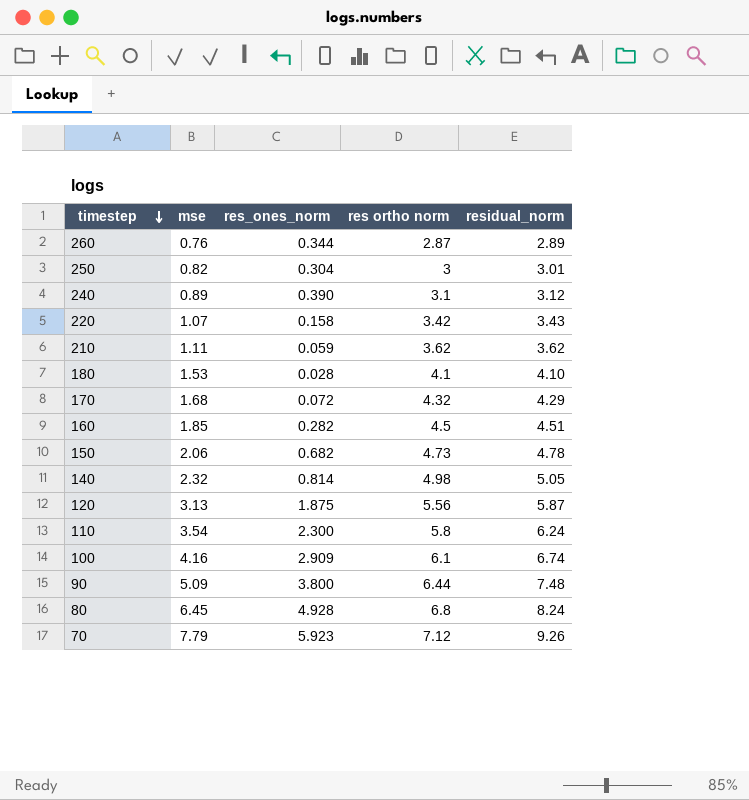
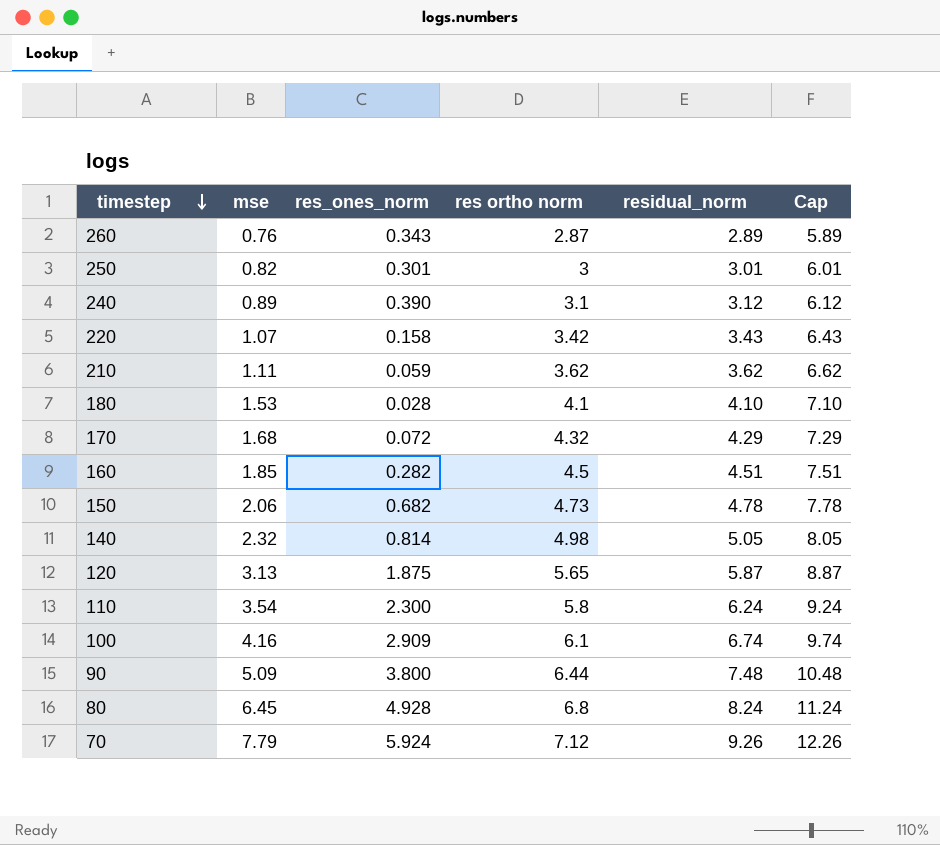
column Cap | formula: none -> [residual_norm] + 3
260 | res_ones_norm: 0.344 -> 0.343
250 | res_ones_norm: 0.304 -> 0.301
120 | res ortho norm: 5.56 -> 5.65
70 | res_ones_norm: 5.923 -> 5.924

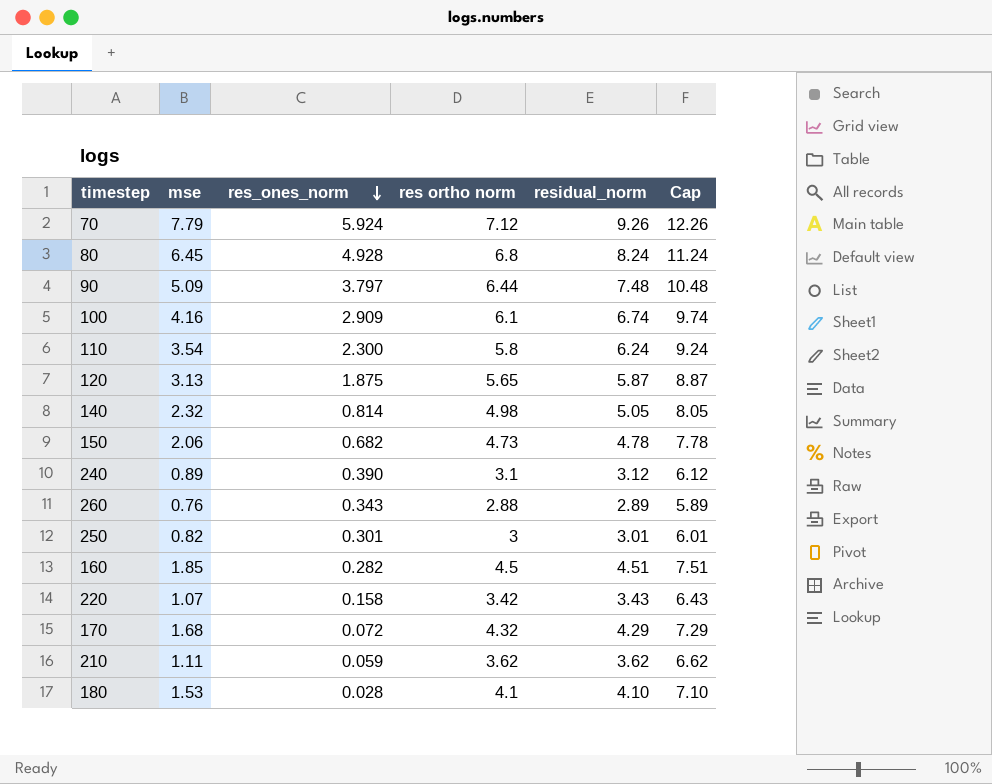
row order: timestep descending -> res_ones_norm descending
90 | res_ones_norm: 3.800 -> 3.797
260 | res ortho norm: 2.87 -> 2.88

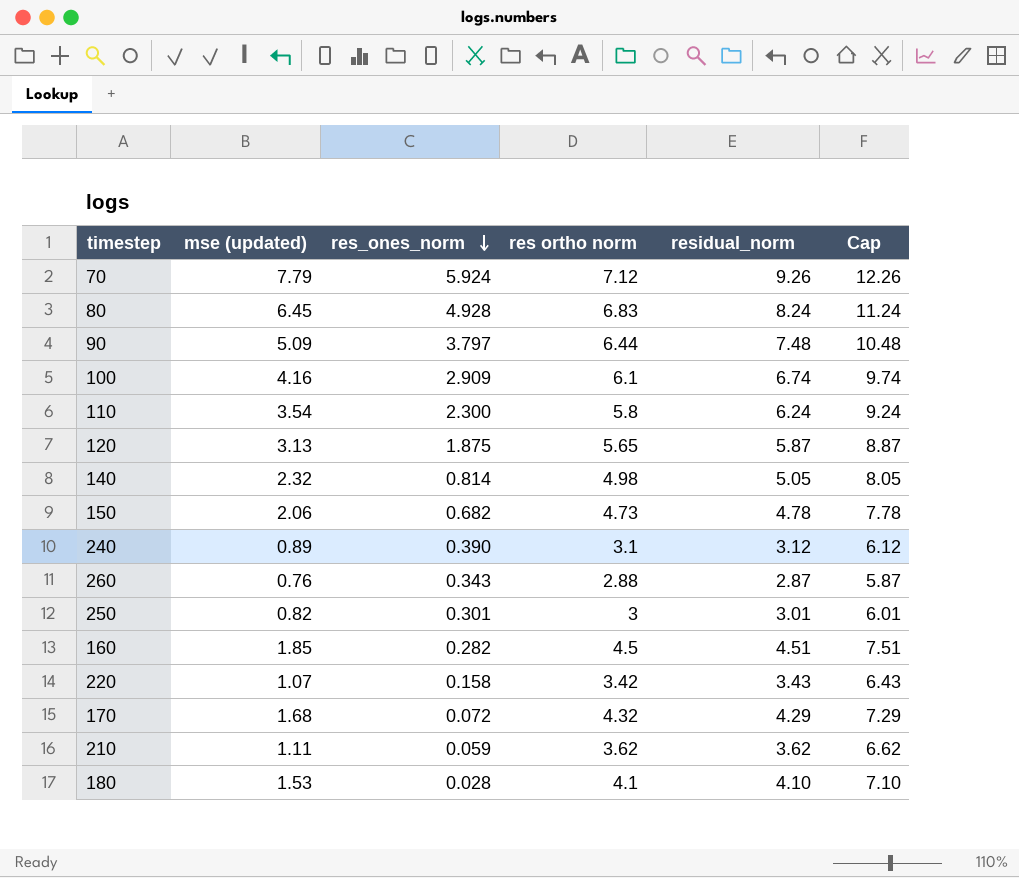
column name: mse -> mse (updated)
80 | res ortho norm: 6.8 -> 6.83
260 | residual_norm: 2.89 -> 2.87
260 | Cap: 5.89 -> 5.87

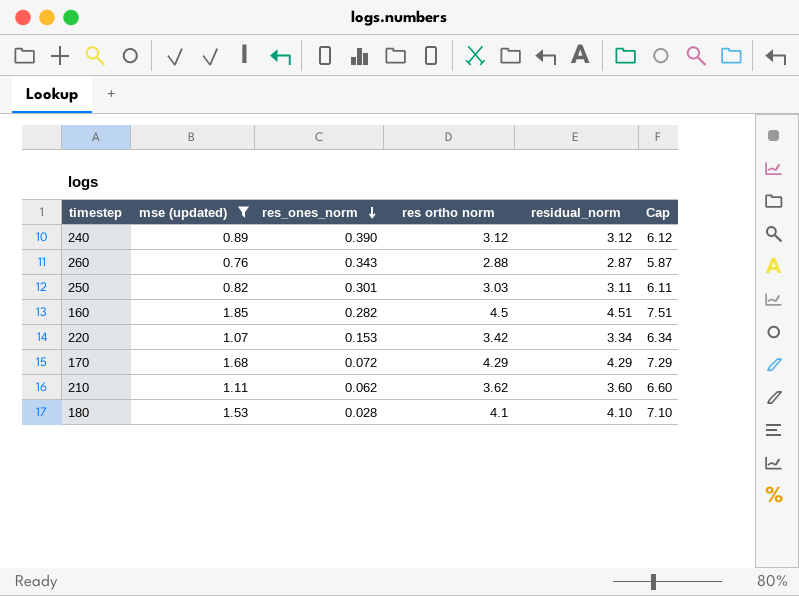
filter: none -> mse (updated) <= 1.85
240 | res ortho norm: 3.1 -> 3.12
250 | res ortho norm: 3 -> 3.03
250 | residual_norm: 3.01 -> 3.11
250 | Cap: 6.01 -> 6.11
220 | res_ones_norm: 0.158 -> 0.153
220 | residual_norm: 3.43 -> 3.34
220 | Cap: 6.43 -> 6.34
170 | res ortho norm: 4.32 -> 4.29
210 | res_ones_norm: 0.059 -> 0.062
210 | residual_norm: 3.62 -> 3.60
210 | Cap: 6.62 -> 6.60

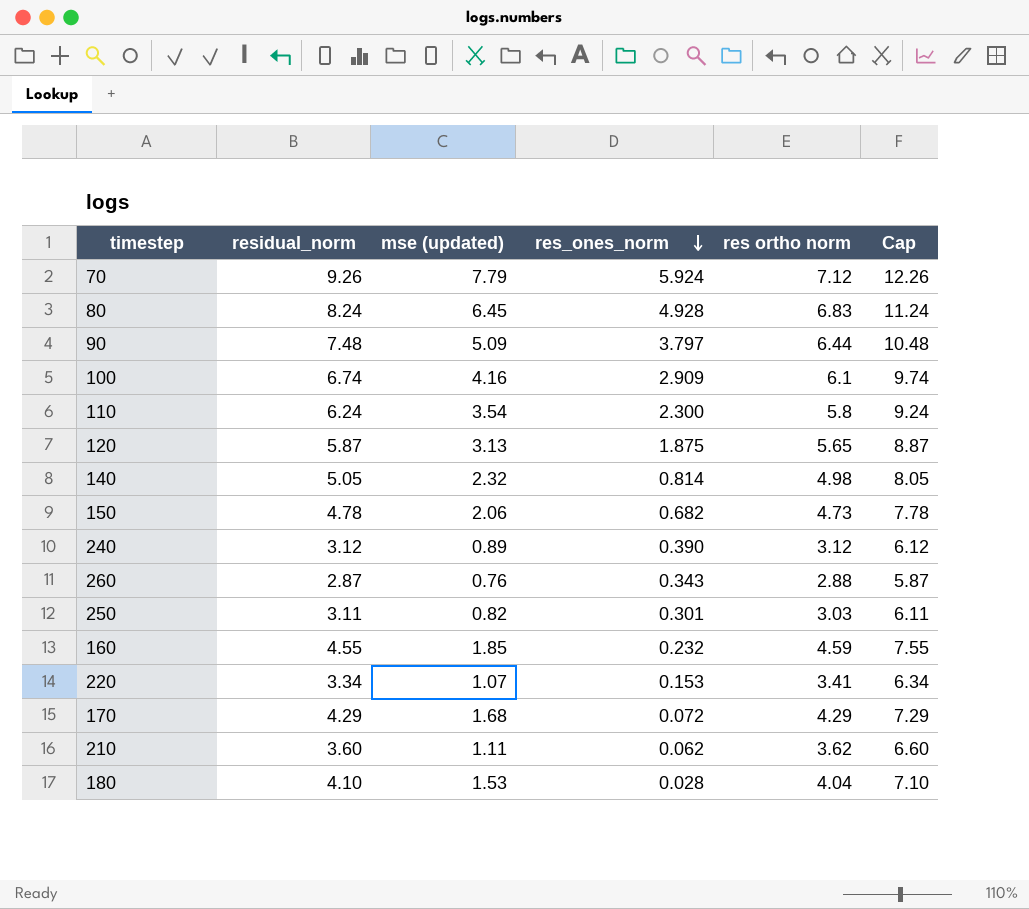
filter: mse (updated) <= 1.85 -> none
column residual_norm | position: 5 -> 2
160 | residual_norm: 4.51 -> 4.55
160 | res_ones_norm: 0.282 -> 0.232
160 | res ortho norm: 4.5 -> 4.59
160 | Cap: 7.51 -> 7.55
220 | res ortho norm: 3.42 -> 3.41
180 | res ortho norm: 4.1 -> 4.04

